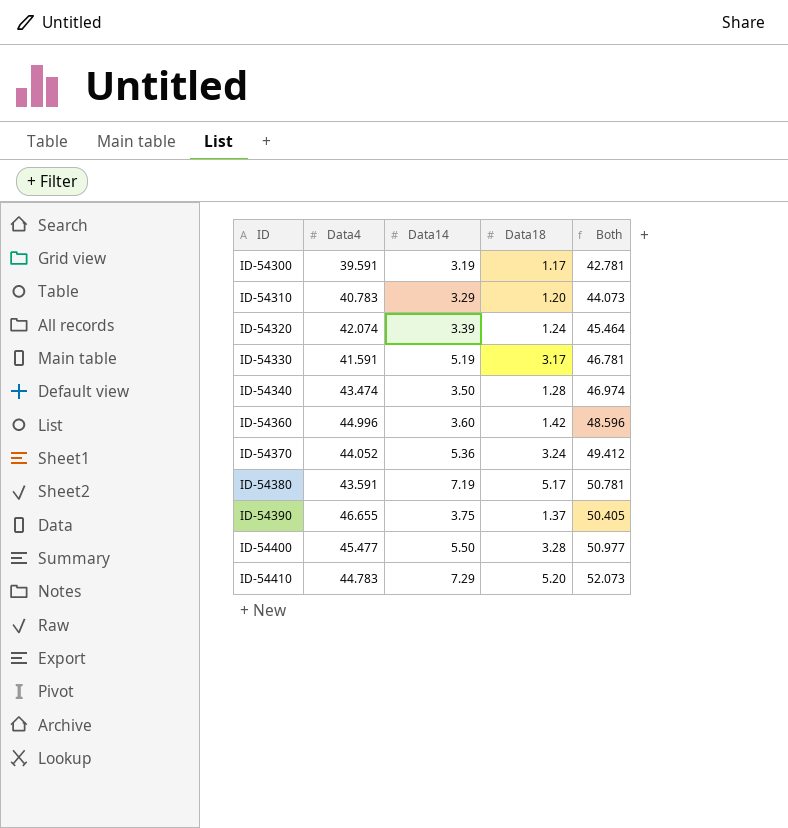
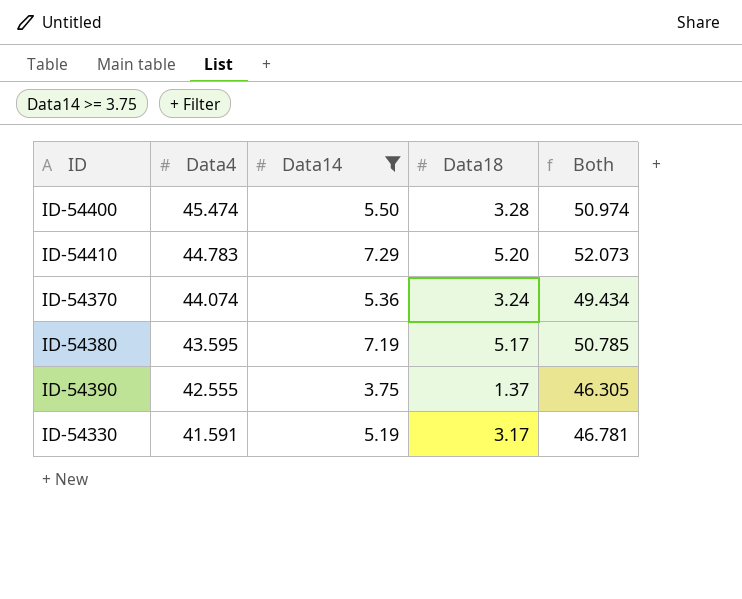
filter: none -> Data14 >= 3.75
row order: ID ascending -> Data4 descending
ID-54400 | Data4: 45.477 -> 45.474
ID-54400 | Both: 50.977 -> 50.974
ID-54370 | Data4: 44.052 -> 44.074
ID-54370 | Both: 49.412 -> 49.434
ID-54380 | Data4: 43.591 -> 43.595
ID-54380 | Both: 50.781 -> 50.785
ID-54390 | Data4: 46.655 -> 42.555
ID-54390 | Both: 50.405 -> 46.305

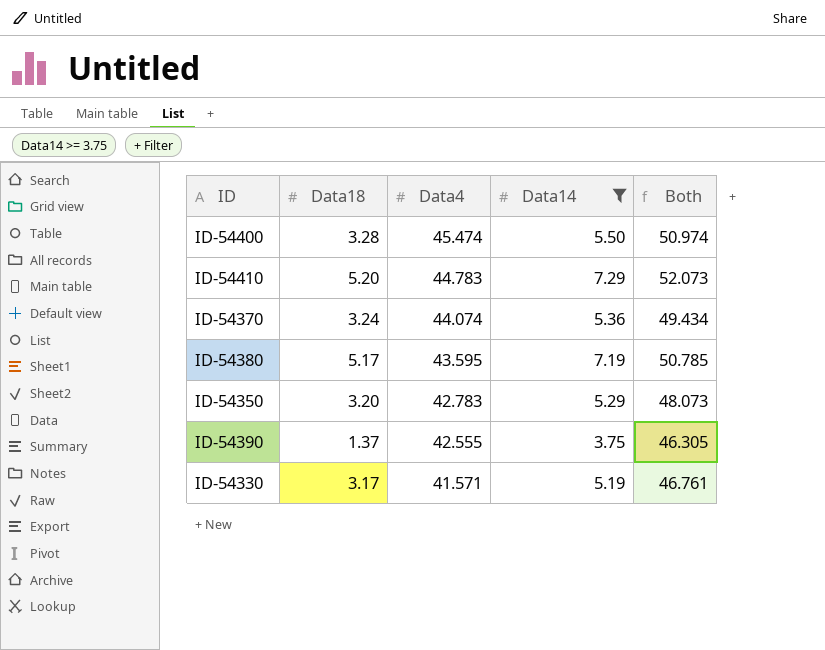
column Data18 | position: 4 -> 2
row ID-54350: none -> 3.20 | 42.783 | 5.29 | 48.073
ID-54330 | Data4: 41.591 -> 41.571
ID-54330 | Both: 46.781 -> 46.761

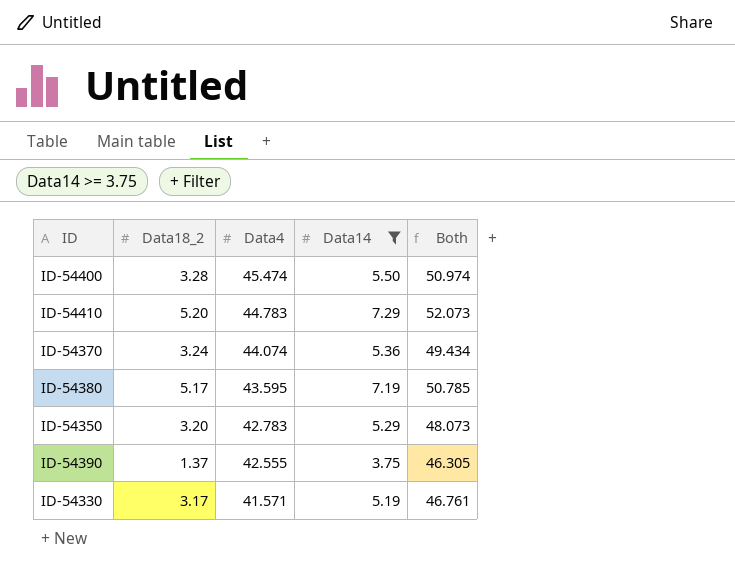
column name: Data18 -> Data18_2

